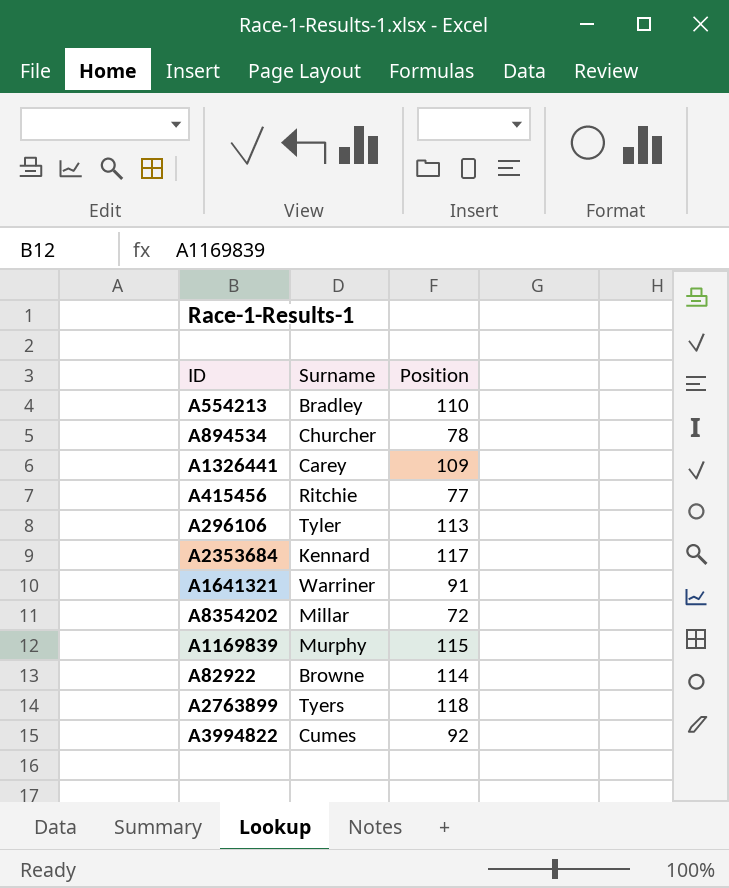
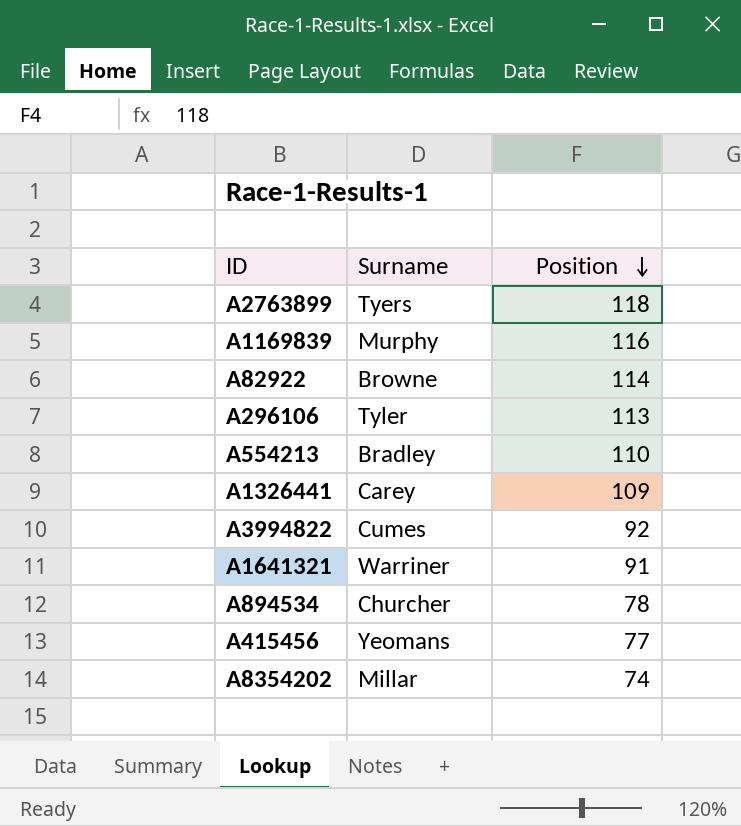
row order: none -> Position descending
row A2353684: Kennard | 117 -> none
A1169839 | Position: 115 -> 116
A415456 | Surname: Ritchie -> Yeomans
A8354202 | Position: 72 -> 74

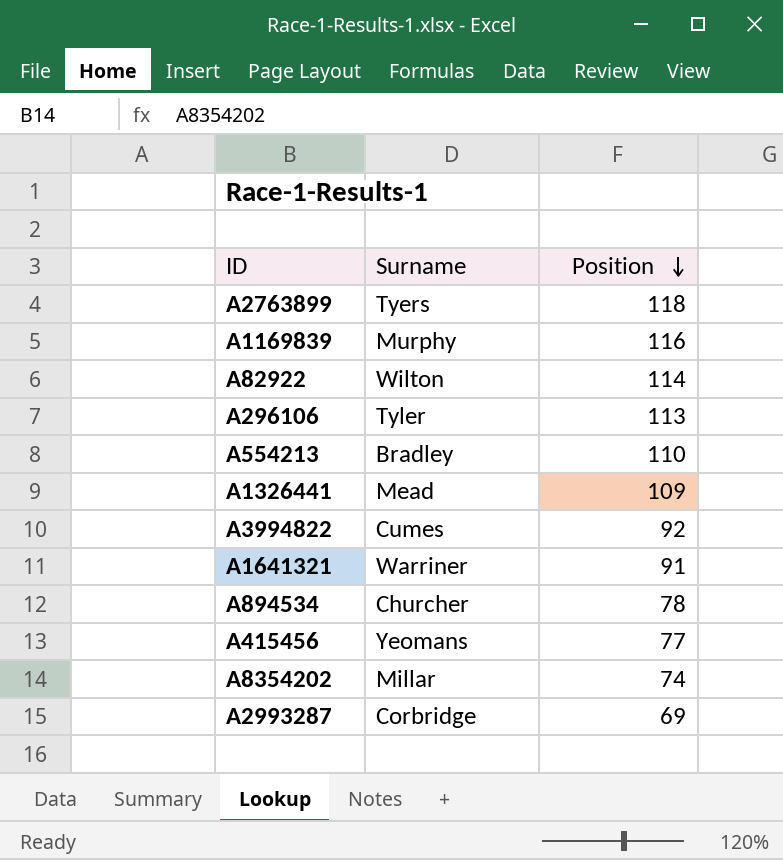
A82922 | Surname: Browne -> Wilton
A1326441 | Surname: Carey -> Mead
row A2993287: none -> Corbridge | 69

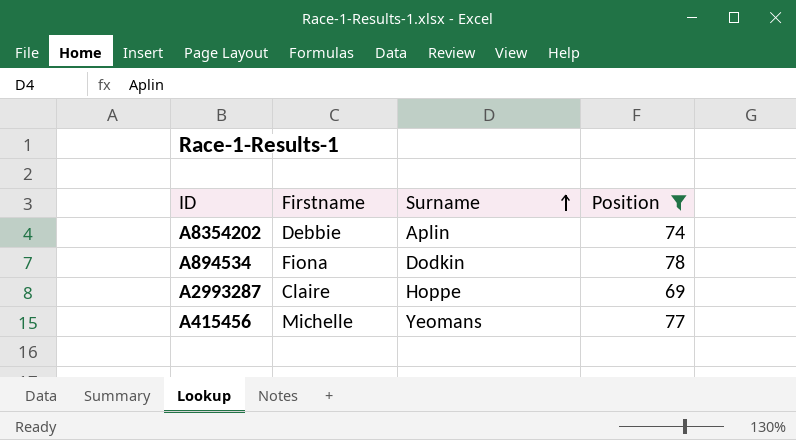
filter: none -> Position <= 78
row order: Position descending -> Surname ascending
column Firstname | position: none -> 2
A8354202 | Surname: Millar -> Aplin
A894534 | Surname: Churcher -> Dodkin
A2993287 | Surname: Corbridge -> Hoppe

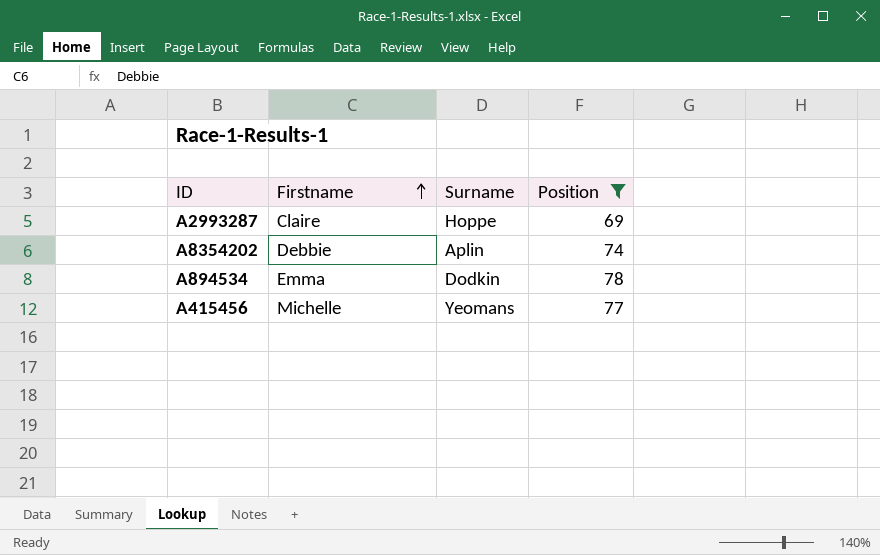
row order: Surname ascending -> Firstname ascending
A894534 | Firstname: Fiona -> Emma

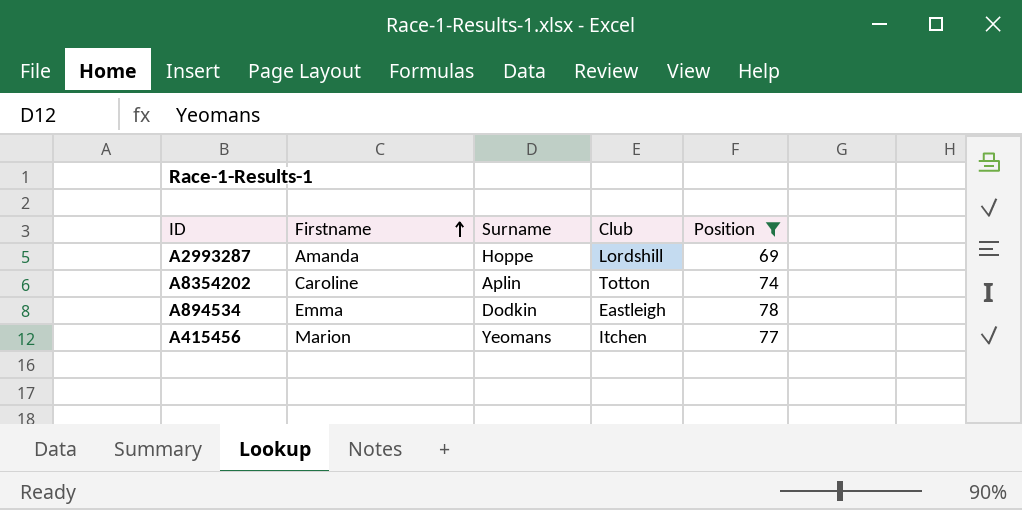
column Club | position: none -> 4
A2993287 | Firstname: Claire -> Amanda
A8354202 | Firstname: Debbie -> Caroline
A415456 | Firstname: Michelle -> Marion

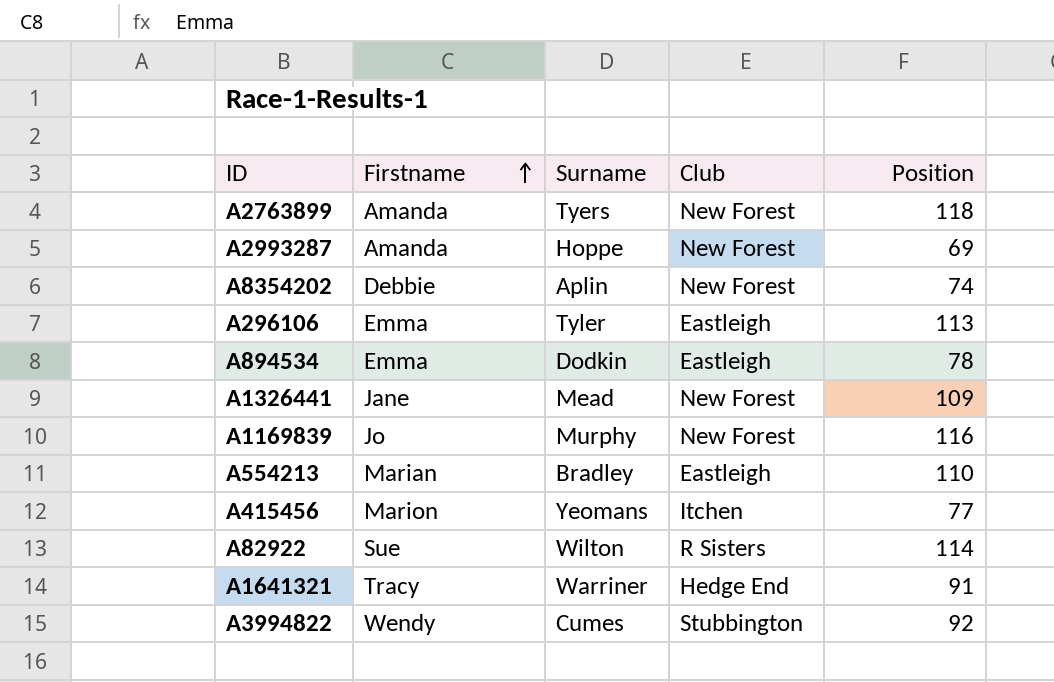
filter: Position <= 78 -> none
A2993287 | Club: Lordshill -> New Forest
A8354202 | Firstname: Caroline -> Debbie
A8354202 | Club: Totton -> New Forest

